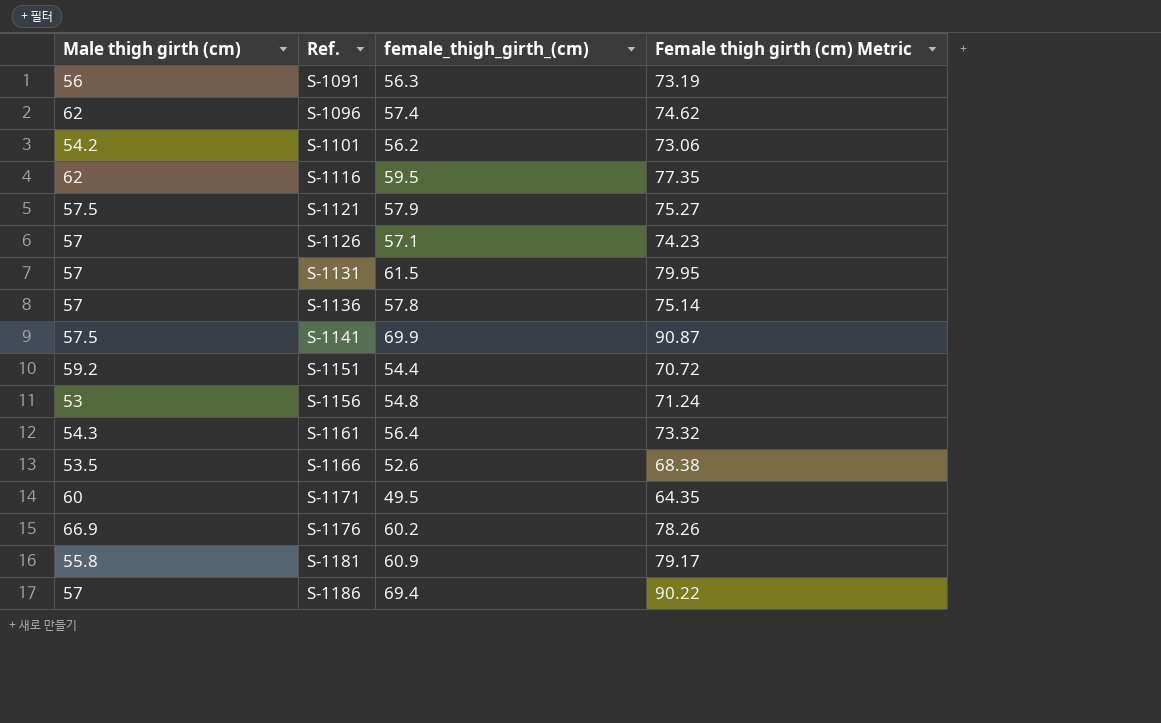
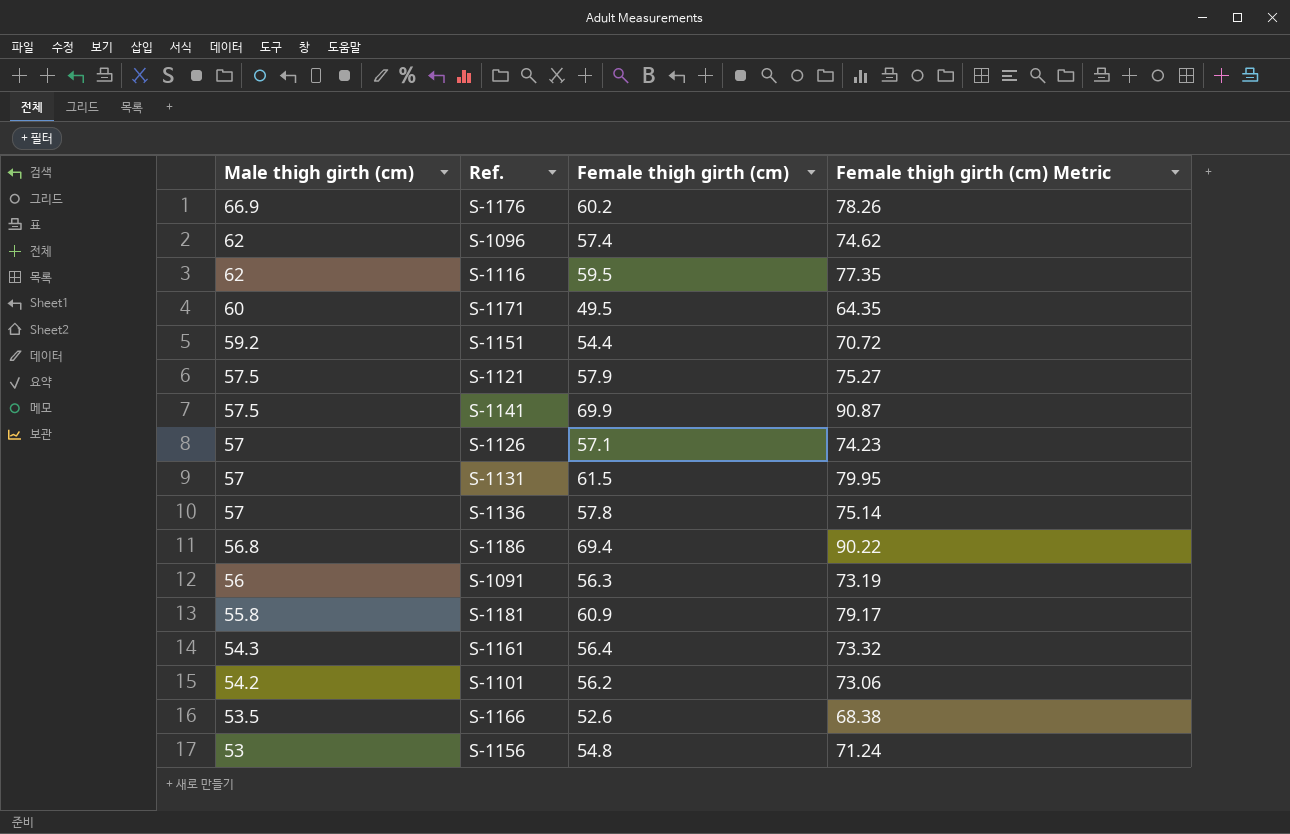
row order: Ref. ascending -> Male thigh girth (cm) descending
column name: female_thigh_girth_(cm) -> Female thigh girth (cm)
S-1186 | Male thigh girth (cm): 57 -> 56.8

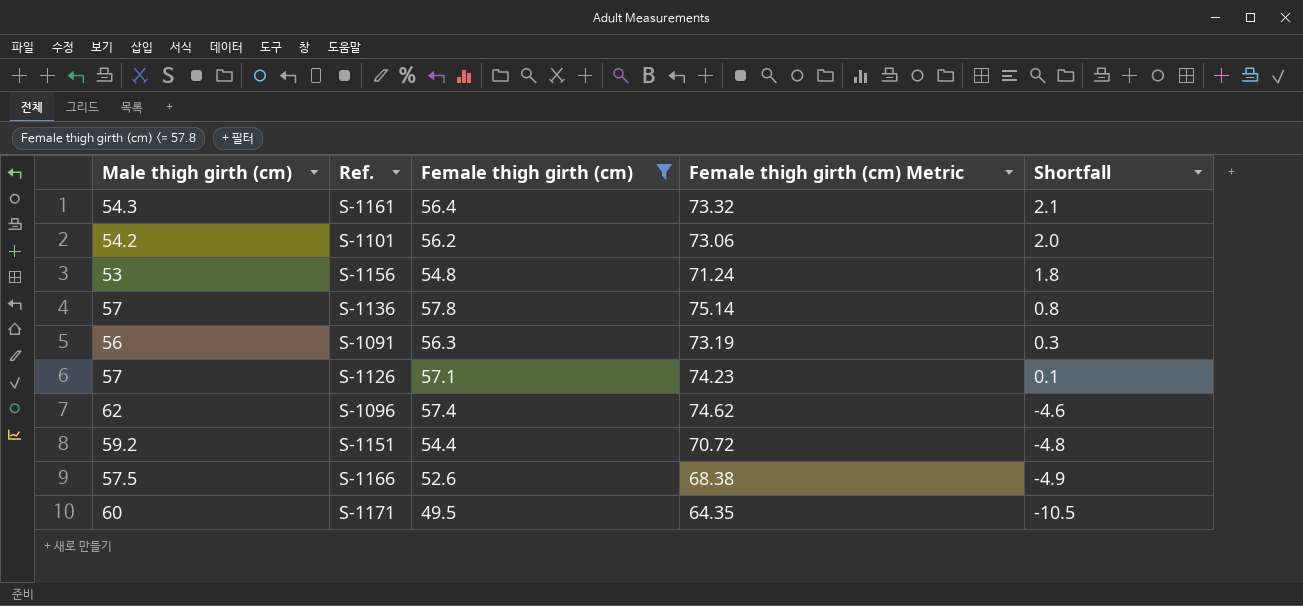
filter: none -> Female thigh girth (cm) <= 57.8
row order: Male thigh girth (cm) descending -> Shortfall descending
column Shortfall | formula: none -> [Female thigh girth (cm)] - [Male thigh girth (cm)]
S-1166 | Male thigh girth (cm): 53.5 -> 57.5

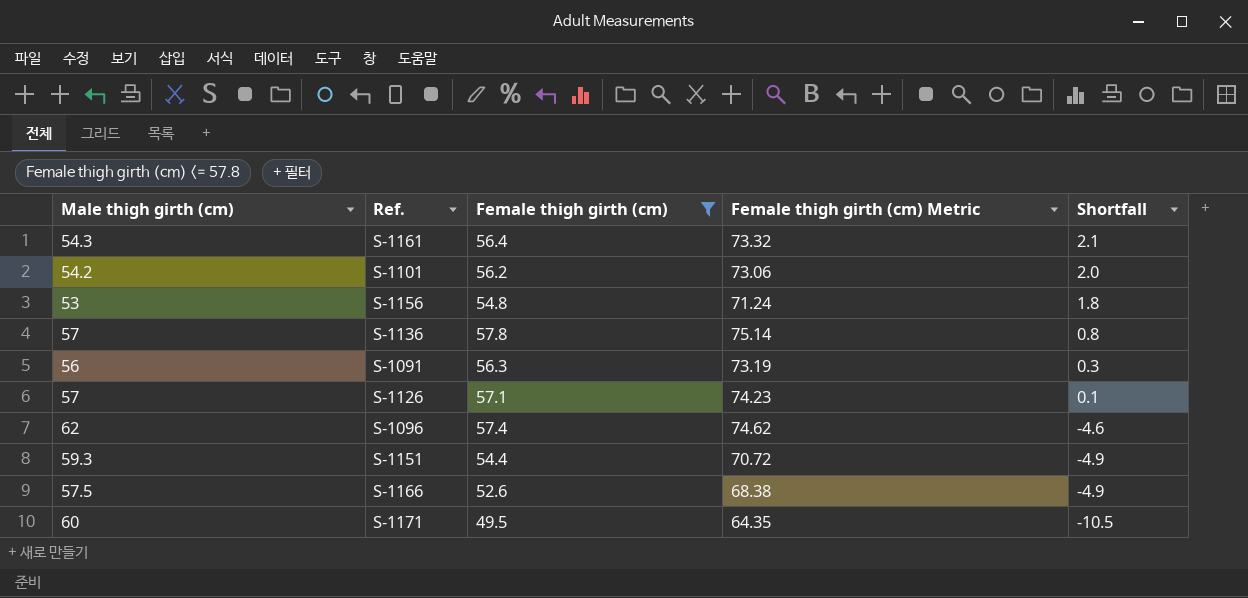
S-1151 | Male thigh girth (cm): 59.2 -> 59.3
S-1151 | Shortfall: -4.8 -> -4.9

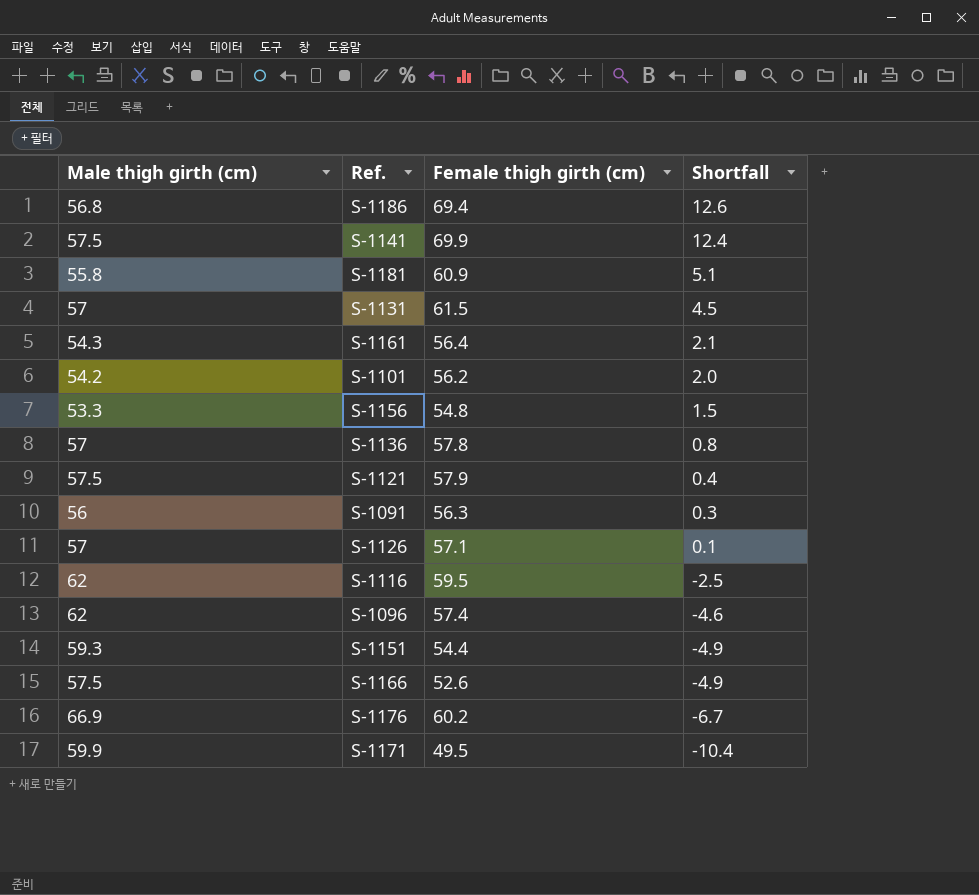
filter: Female thigh girth (cm) <= 57.8 -> none
column Female thigh girth (cm) Metric | formula: [Female thigh girth (cm)] * 1.3 -> none
S-1156 | Male thigh girth (cm): 53 -> 53.3
S-1156 | Shortfall: 1.8 -> 1.5
S-1171 | Male thigh girth (cm): 60 -> 59.9
S-1171 | Shortfall: -10.5 -> -10.4

